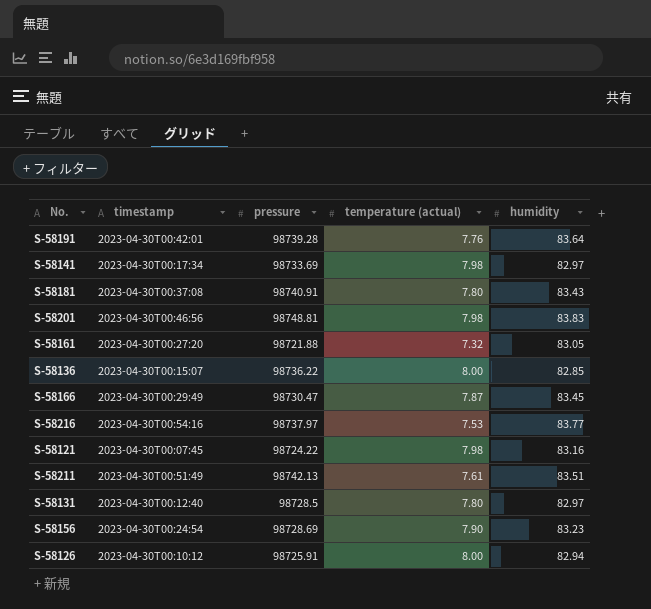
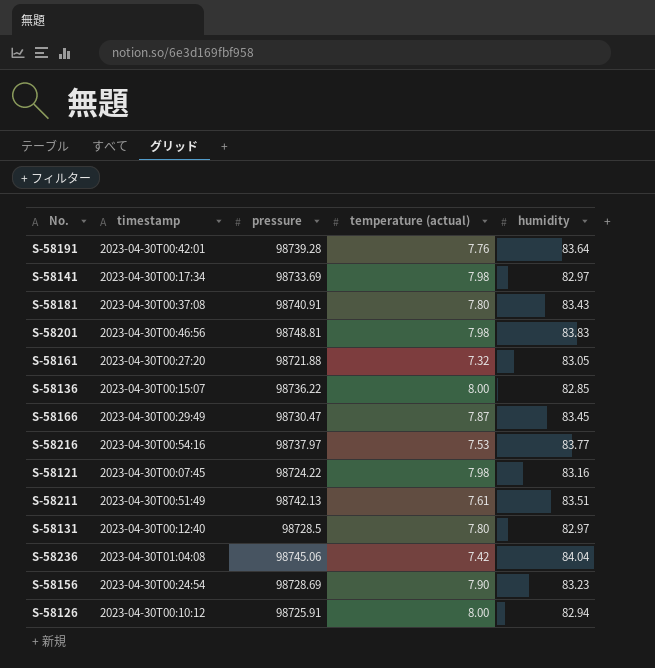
row S-58236: none -> 2023-04-30T01:04:08 | 98745.06 | 7.42 | 84.04

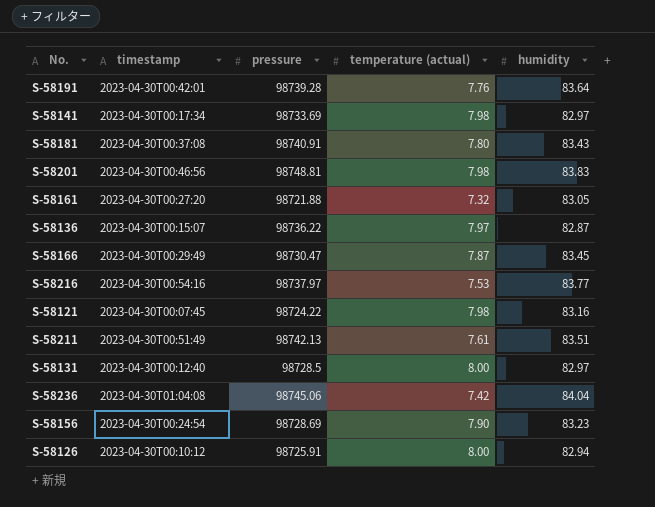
S-58136 | temperature (actual): 8.00 -> 7.97
S-58136 | humidity: 82.85 -> 82.87
S-58131 | temperature (actual): 7.80 -> 8.00

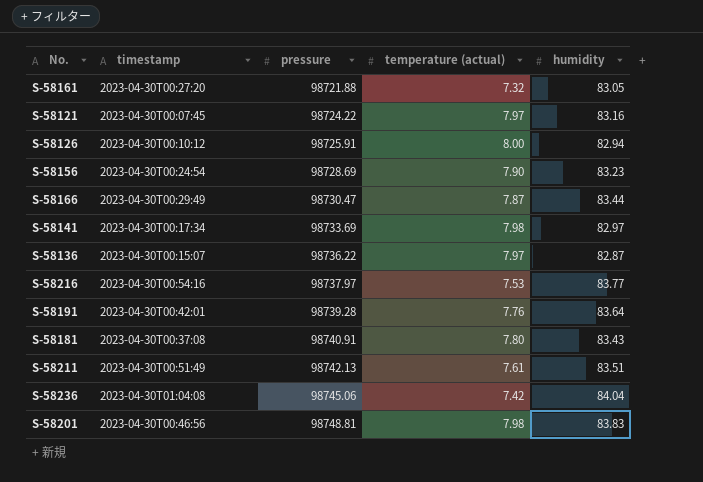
row order: none -> pressure ascending
row S-58131: 2023-04-30T00:12:40 | 98728.5 | 8.00 | 82.97 -> none
S-58121 | temperature (actual): 7.98 -> 7.97
S-58166 | humidity: 83.45 -> 83.44

